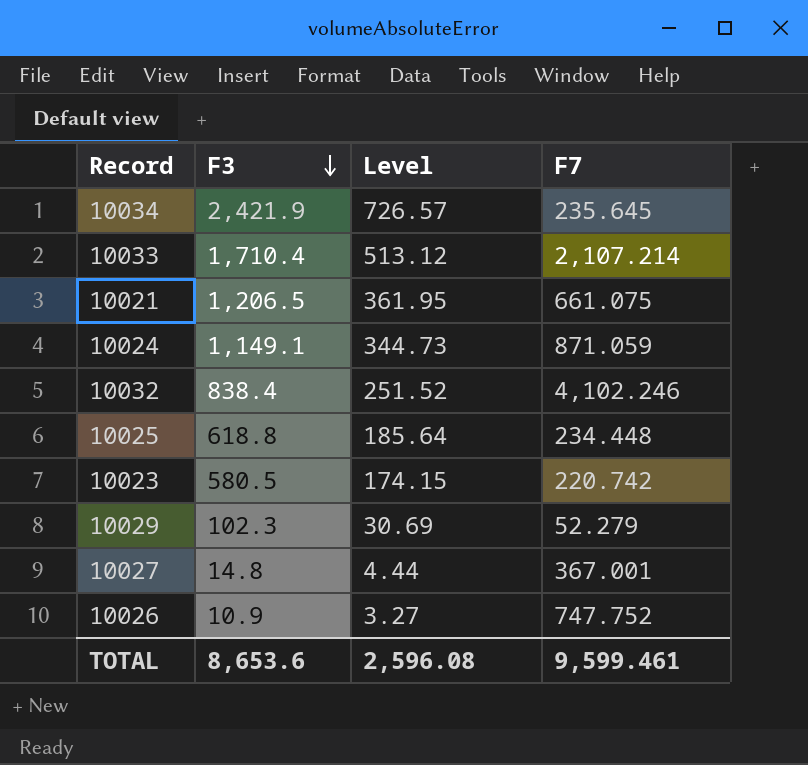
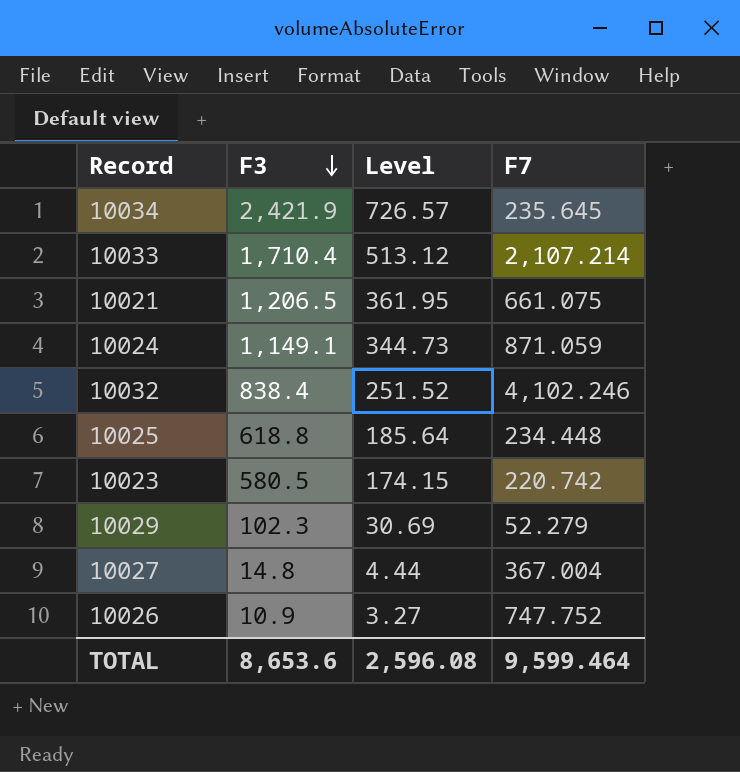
10027 | F7: 367.001 -> 367.004
TOTAL | F7: 9,599.461 -> 9,599.464

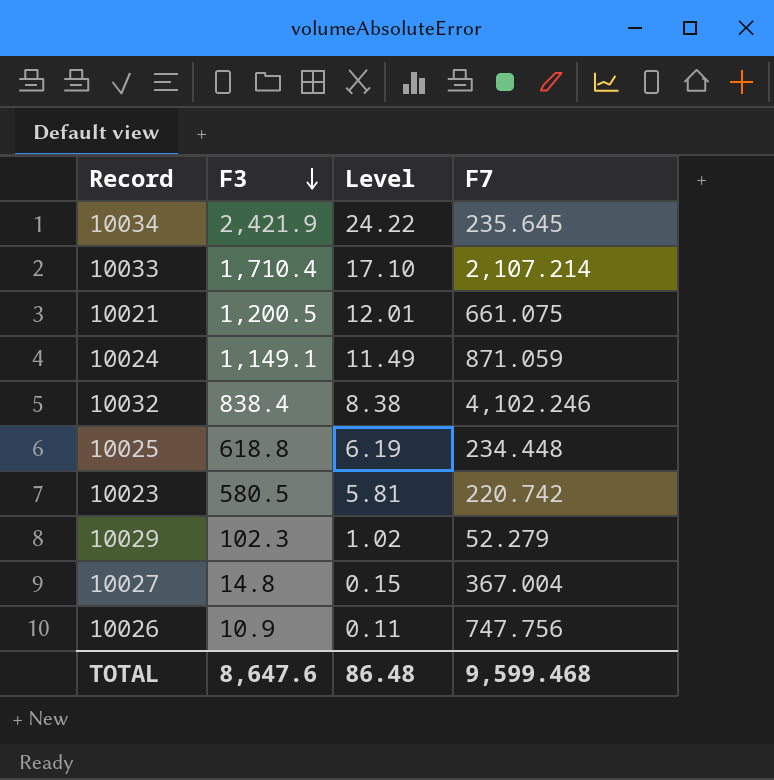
column Level | formula: [F3] * 0.3 -> [F3] * 0.01
10021 | F3: 1,206.5 -> 1,200.5
10026 | F7: 747.752 -> 747.756
TOTAL | F3: 8,653.6 -> 8,647.6
TOTAL | Level: 2,596.08 -> 86.48
TOTAL | F7: 9,599.464 -> 9,599.468

